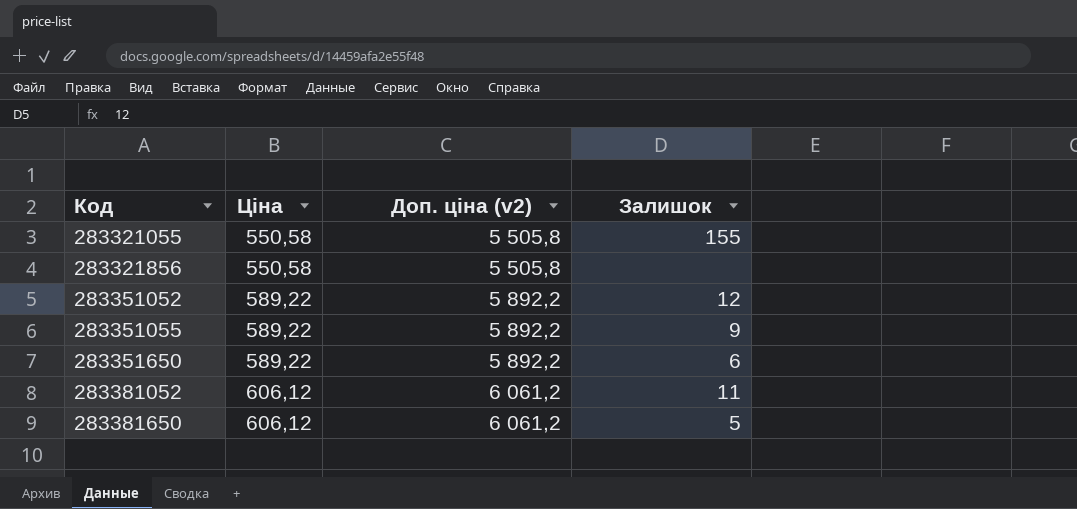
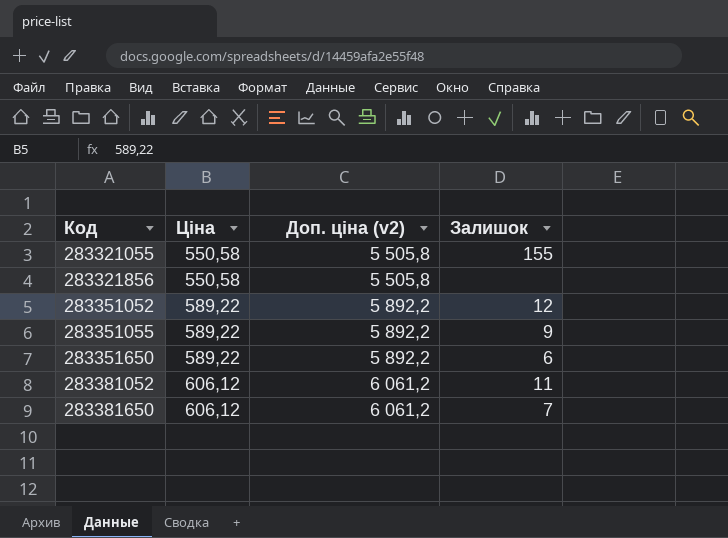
283381650 | Залишок: 5 -> 7

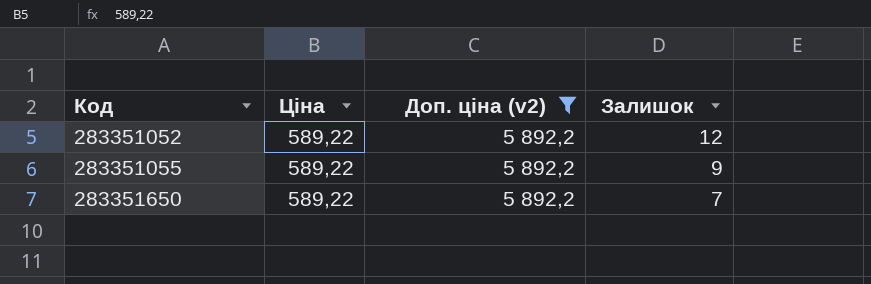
filter: none -> Доп. ціна (v2) = 5 892,2
283351650 | Залишок: 6 -> 7

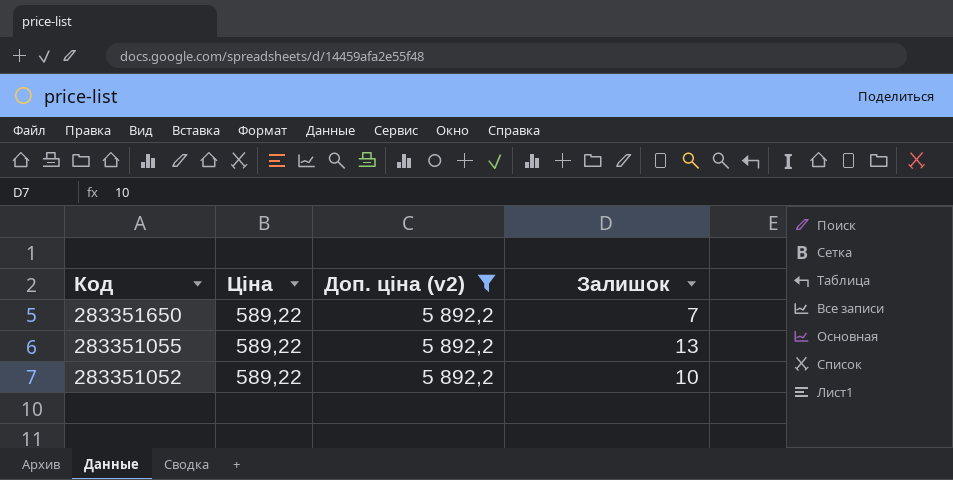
row order: Код ascending -> Код descending
283351055 | Залишок: 9 -> 13
283351052 | Залишок: 12 -> 10

